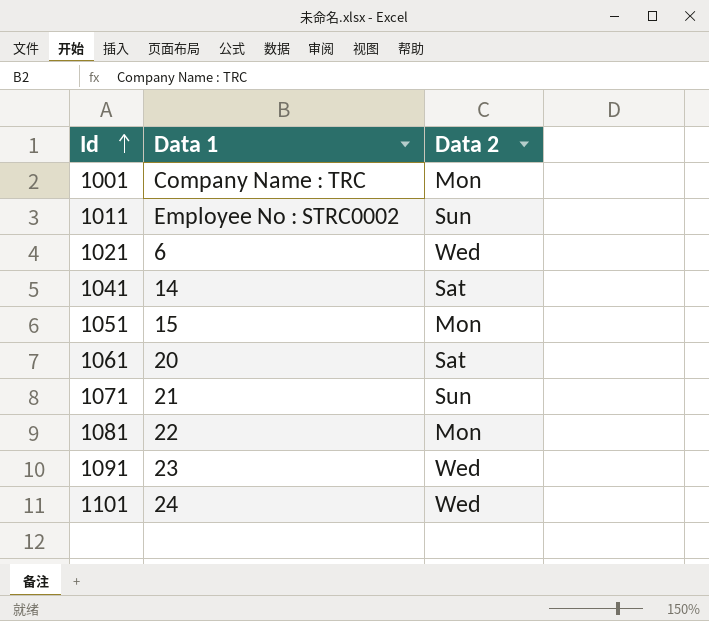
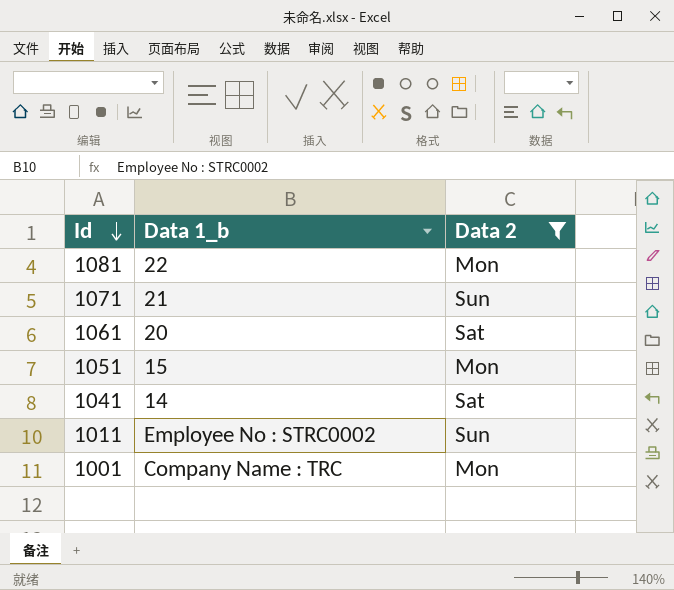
filter: none -> Data 2 != Wed
row order: Id ascending -> Id descending
column name: Data 1 -> Data 1_b

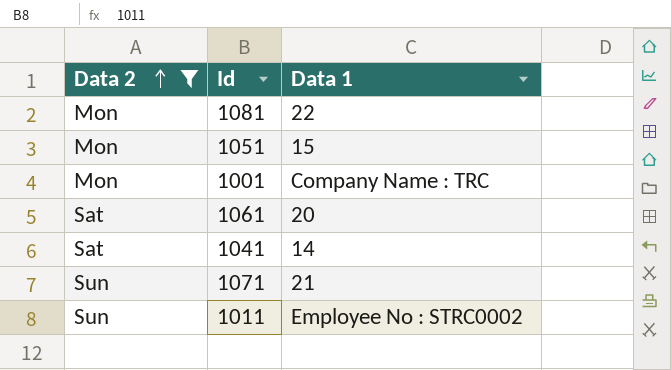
row order: Id descending -> Data 2 ascending
column Data 2 | position: 3 -> 1
column name: Data 1_b -> Data 1

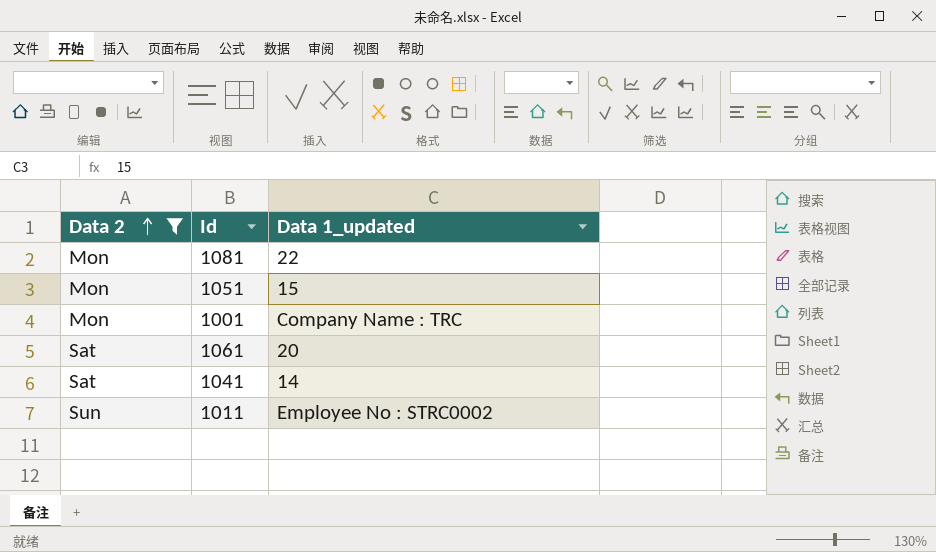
column name: Data 1 -> Data 1_updated
row 1071: Sun | 21 -> none

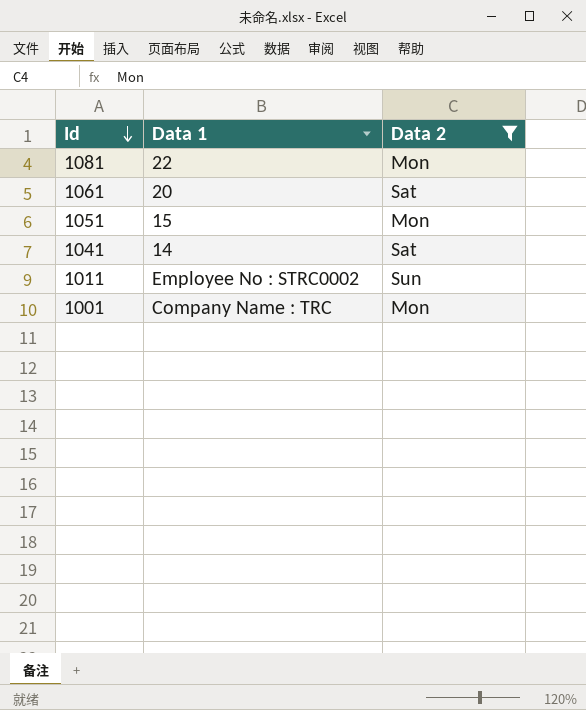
row order: Data 2 ascending -> Id descending
column name: Data 1_updated -> Data 1
column Data 2 | position: 1 -> 3

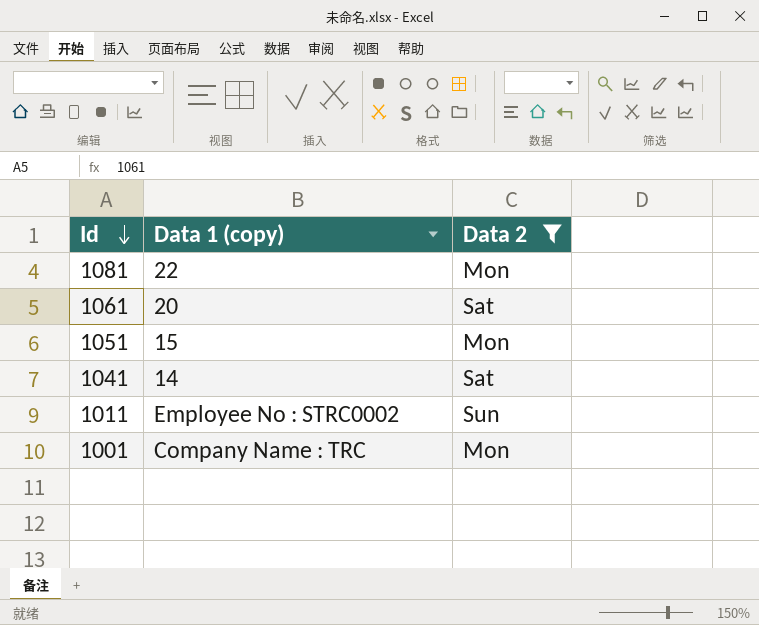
column name: Data 1 -> Data 1 (copy)

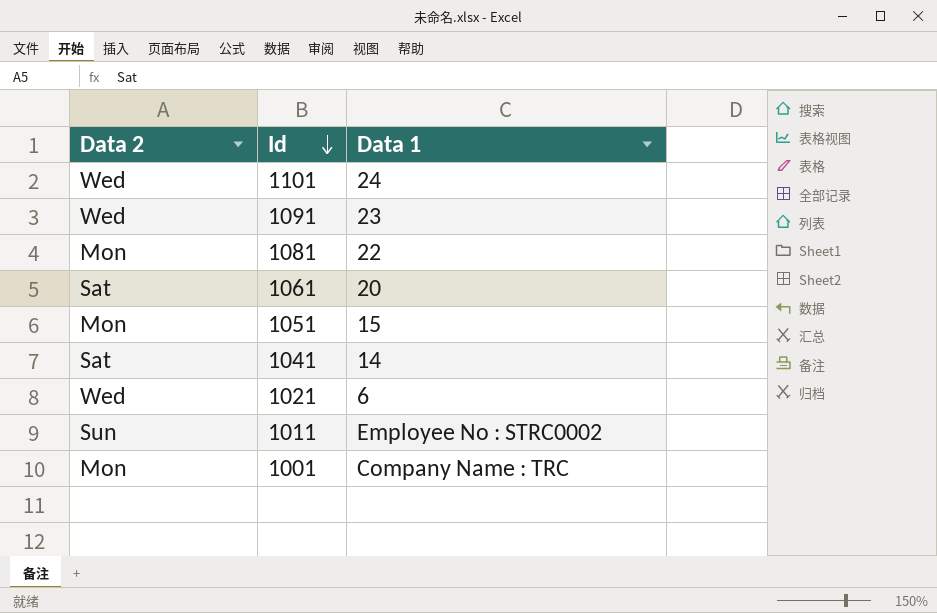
filter: Data 2 != Wed -> none
column Data 2 | position: 3 -> 1
column name: Data 1 (copy) -> Data 1

